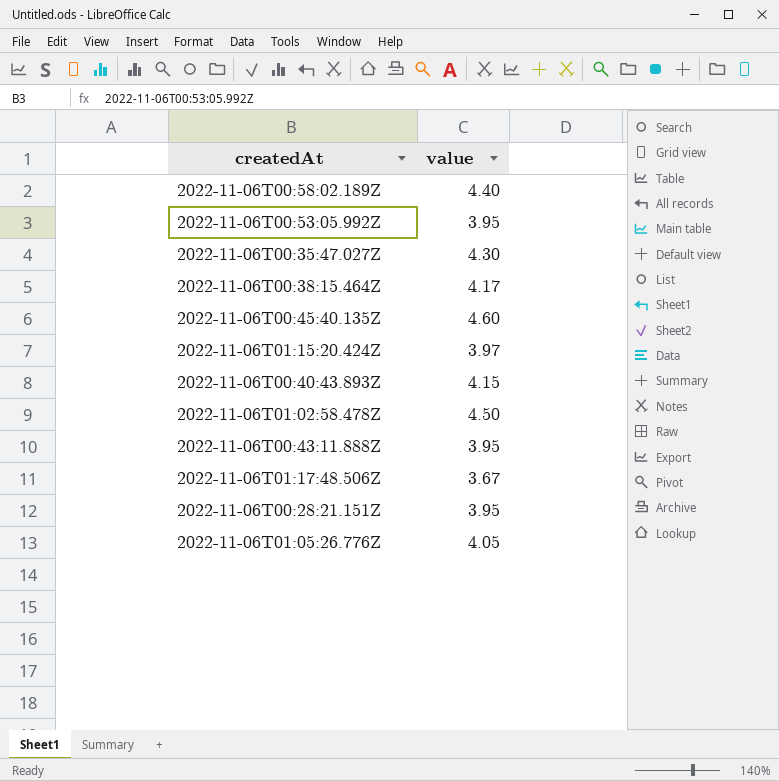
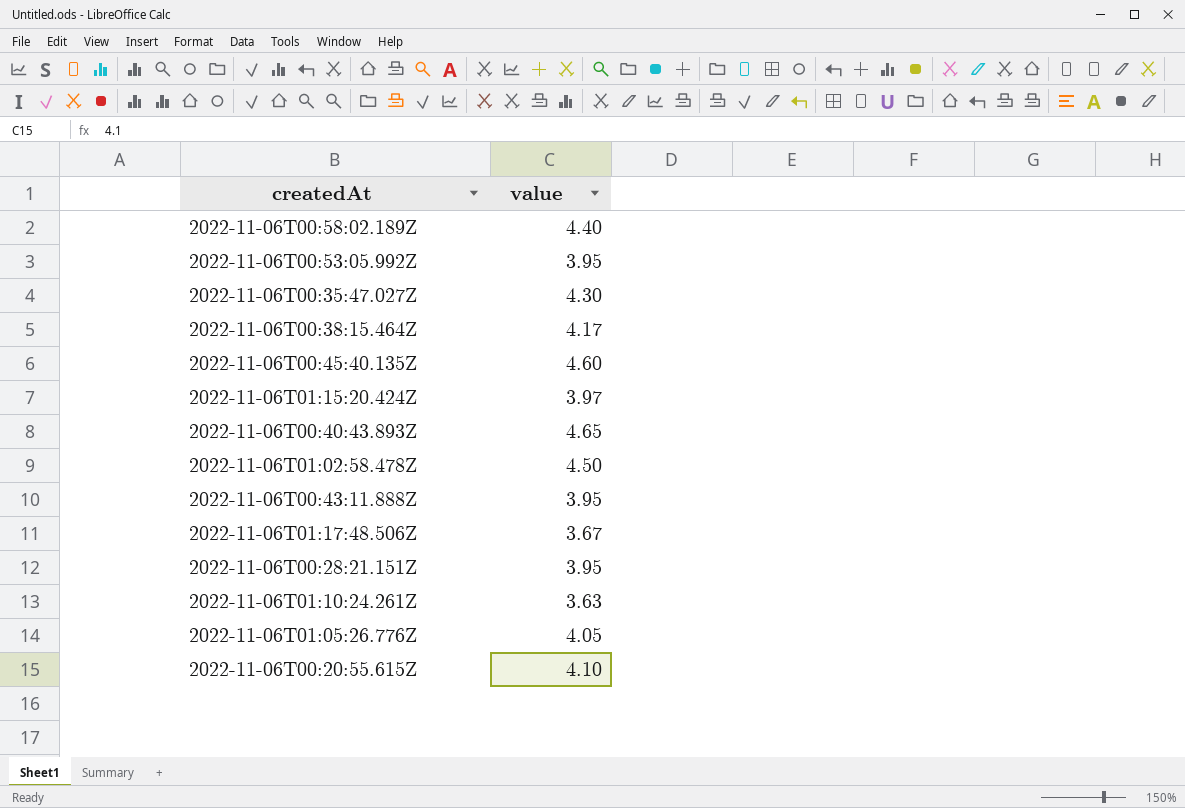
2022-11-06T00:40:43.893Z | value: 4.15 -> 4.65
row 2022-11-06T01:10:24.261Z: none -> 3.63
row 2022-11-06T00:20:55.615Z: none -> 4.10

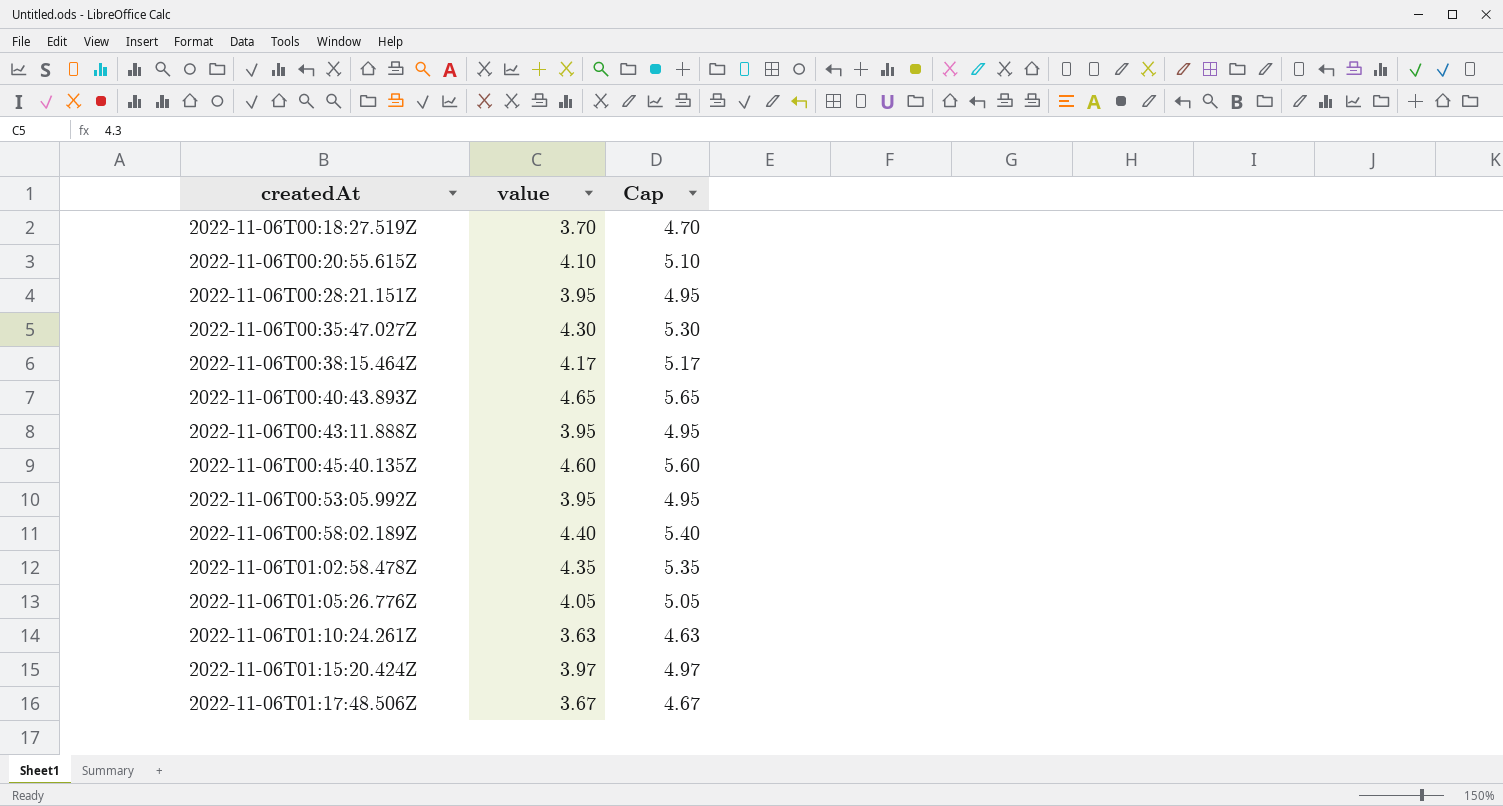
row order: none -> createdAt ascending
column Cap | formula: none -> [value] + 1
row 2022-11-06T00:18:27.519Z: none -> 3.70 | 4.70
2022-11-06T01:02:58.478Z | value: 4.50 -> 4.35

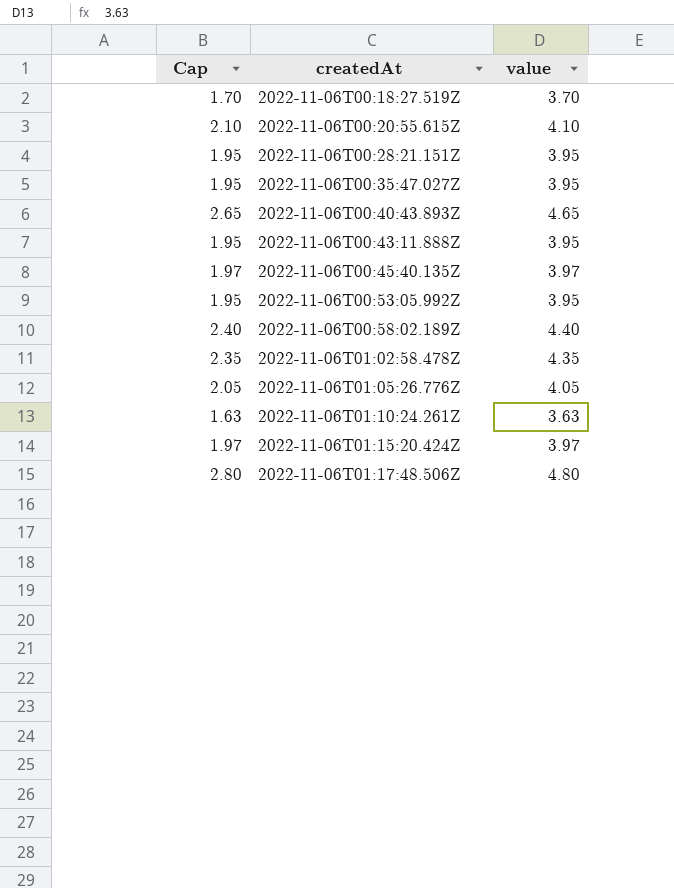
column Cap | formula: [value] + 1 -> [value] - 2
column Cap | position: 3 -> 1
row 2022-11-06T00:38:15.464Z: 4.17 | 5.17 -> none
2022-11-06T00:35:47.027Z | value: 4.30 -> 3.95
2022-11-06T00:45:40.135Z | value: 4.60 -> 3.97
2022-11-06T01:17:48.506Z | value: 3.67 -> 4.80

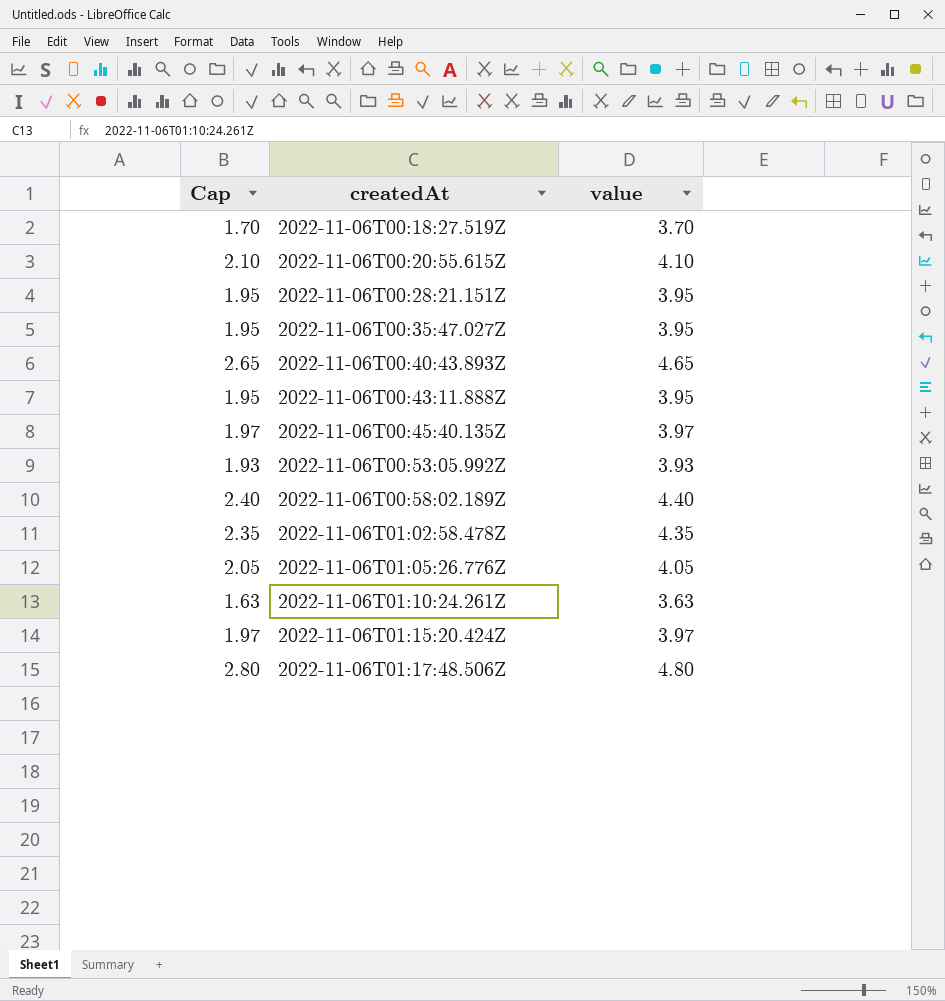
2022-11-06T00:53:05.992Z | Cap: 1.95 -> 1.93
2022-11-06T00:53:05.992Z | value: 3.95 -> 3.93

